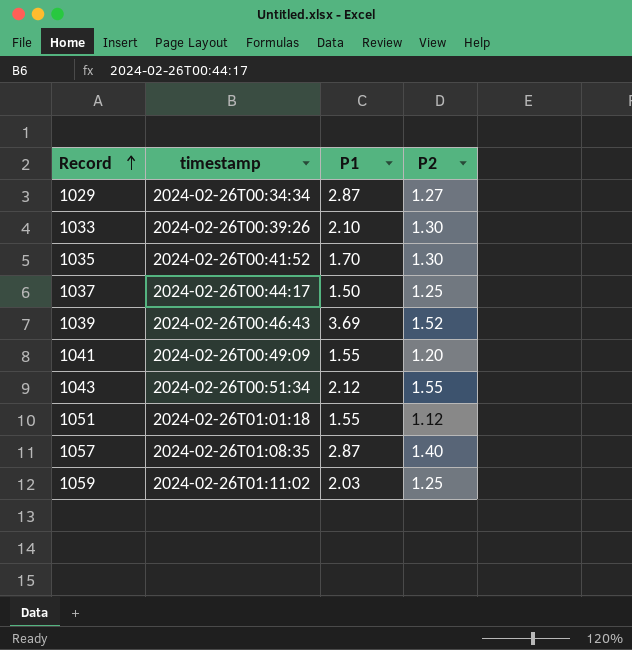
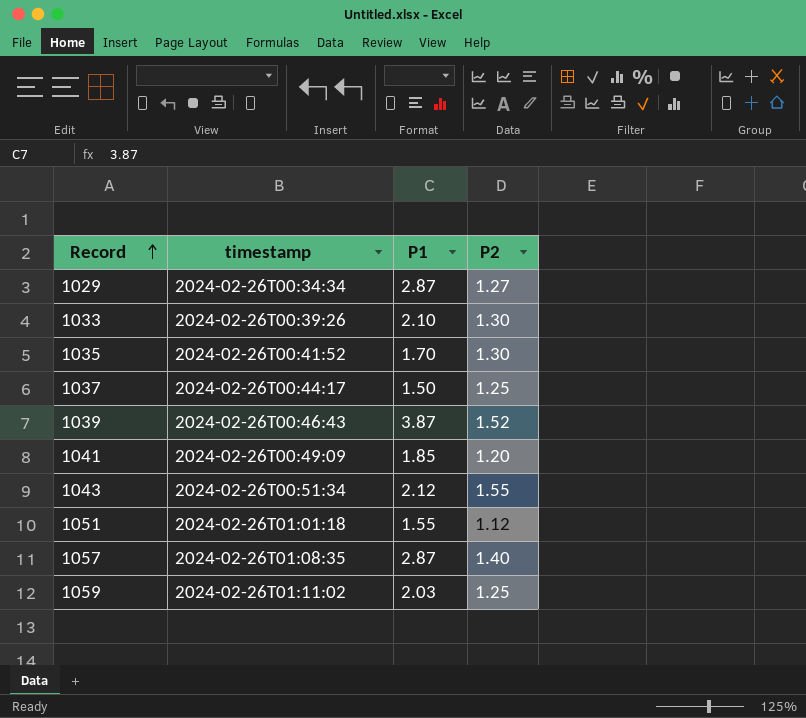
1039 | P1: 3.69 -> 3.87
1041 | P1: 1.55 -> 1.85

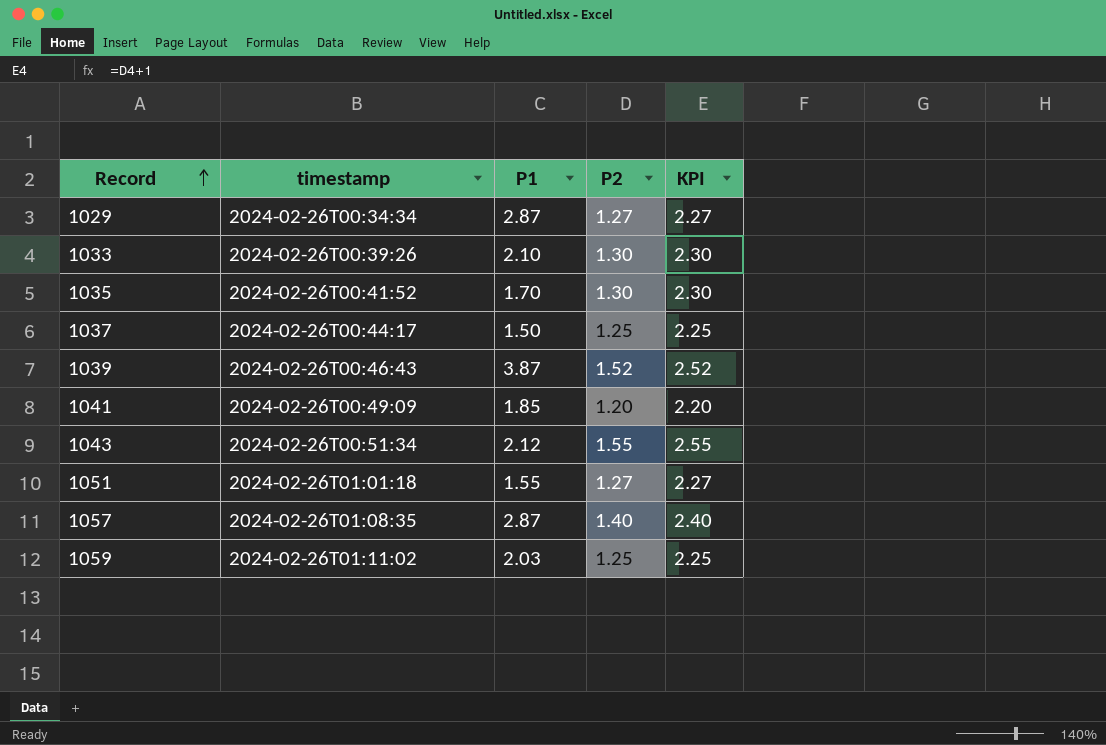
column KPI | formula: none -> [P2] + 1
1051 | P2: 1.12 -> 1.27

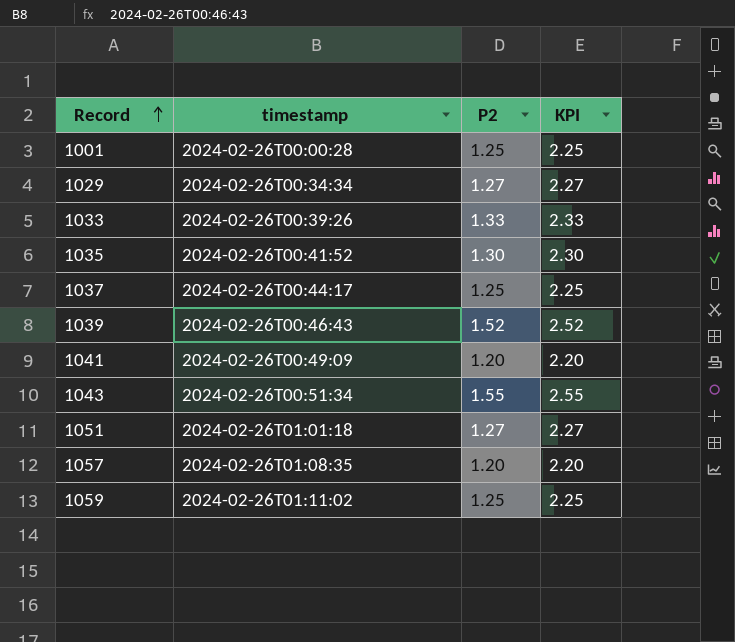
column P1 | position: 3 -> none
row 1001: none -> 2024-02-26T00:00:28 | 1.25 | 2.25
1033 | P2: 1.30 -> 1.33
1033 | KPI: 2.30 -> 2.33
1057 | P2: 1.40 -> 1.20
1057 | KPI: 2.40 -> 2.20

